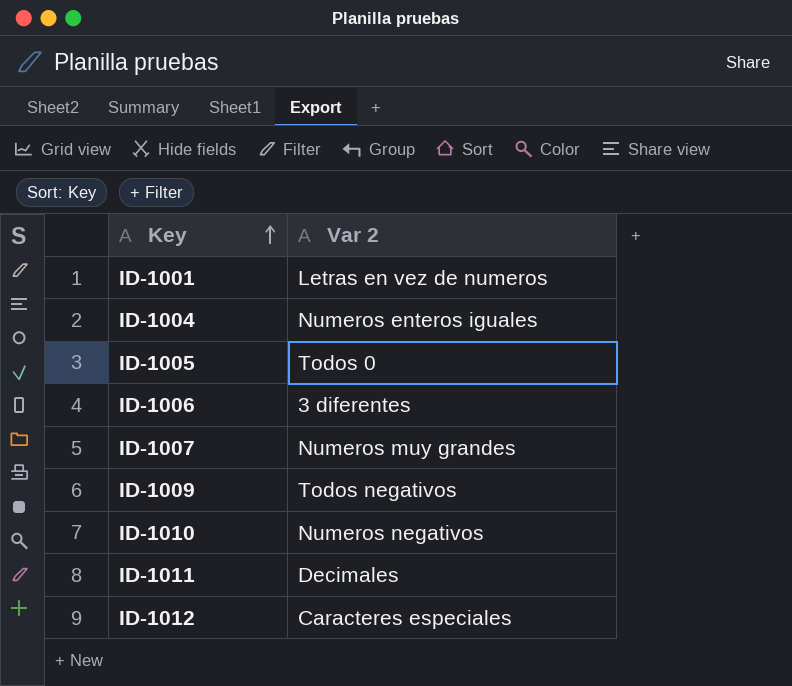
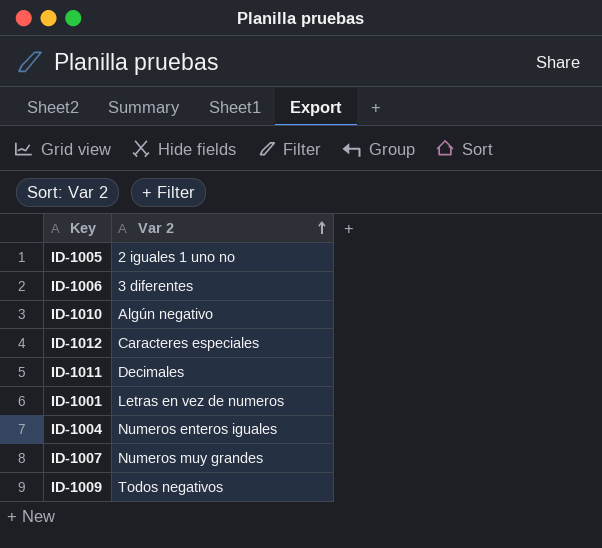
row order: Key ascending -> Var 2 ascending
ID-1005 | Var 2: Todos 0 -> 2 iguales 1 uno no
ID-1010 | Var 2: Numeros negativos -> Algún negativo

